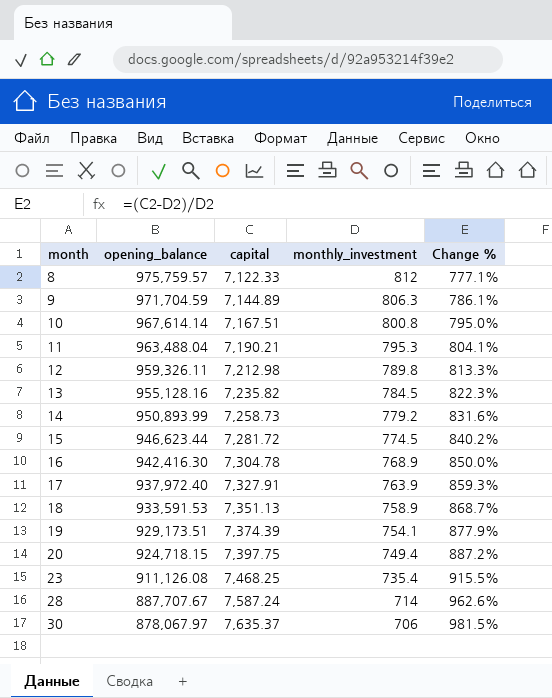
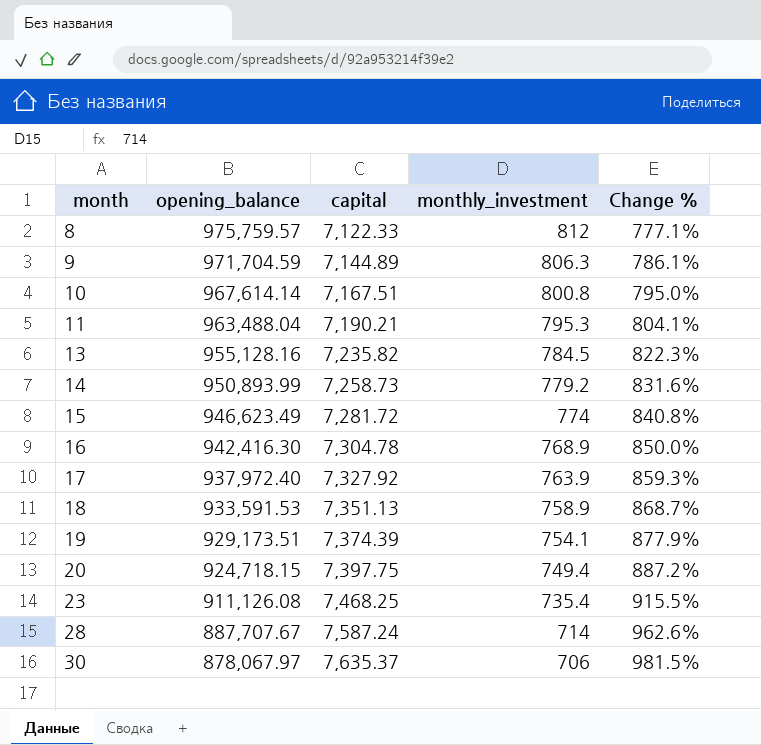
row 12: 959,326.11 | 7,212.98 | 789.8 | 813.3% -> none
15 | opening_balance: 946,623.44 -> 946,623.49
15 | monthly_investment: 774.5 -> 774
15 | Change %: 840.2% -> 840.8%
17 | capital: 7,327.91 -> 7,327.92

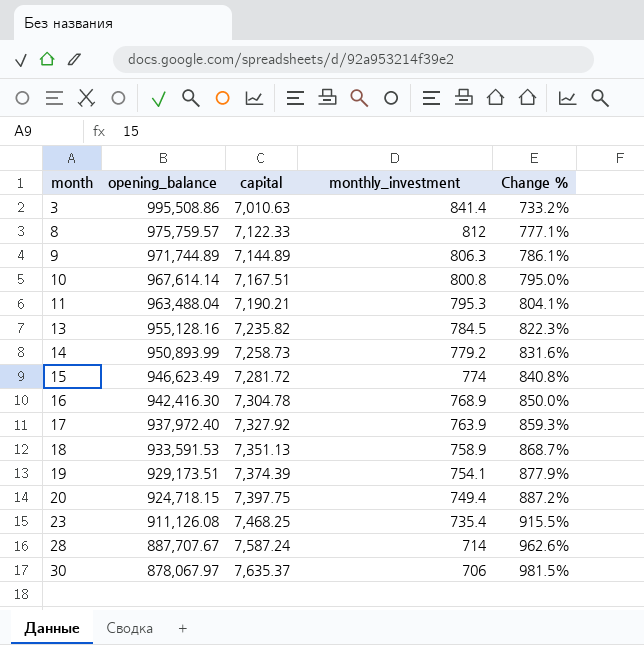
row 3: none -> 995,508.86 | 7,010.63 | 841.4 | 733.2%
9 | opening_balance: 971,704.59 -> 971,744.89

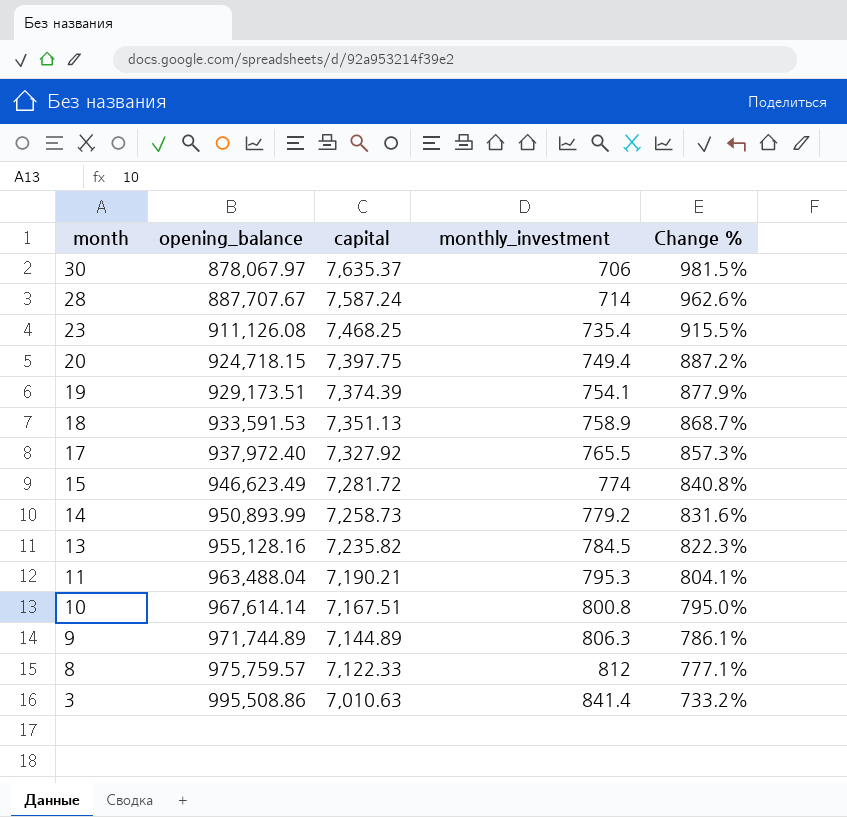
row order: month ascending -> month descending
row 16: 942,416.30 | 7,304.78 | 768.9 | 850.0% -> none
17 | monthly_investment: 763.9 -> 765.5
17 | Change %: 859.3% -> 857.3%

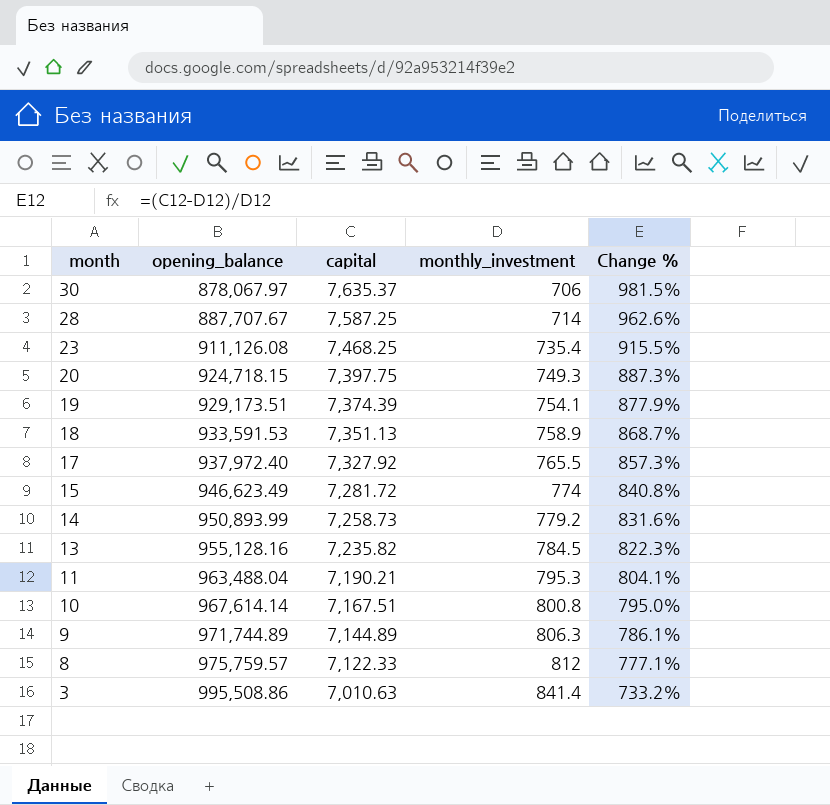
28 | capital: 7,587.24 -> 7,587.25
20 | monthly_investment: 749.4 -> 749.3
20 | Change %: 887.2% -> 887.3%

